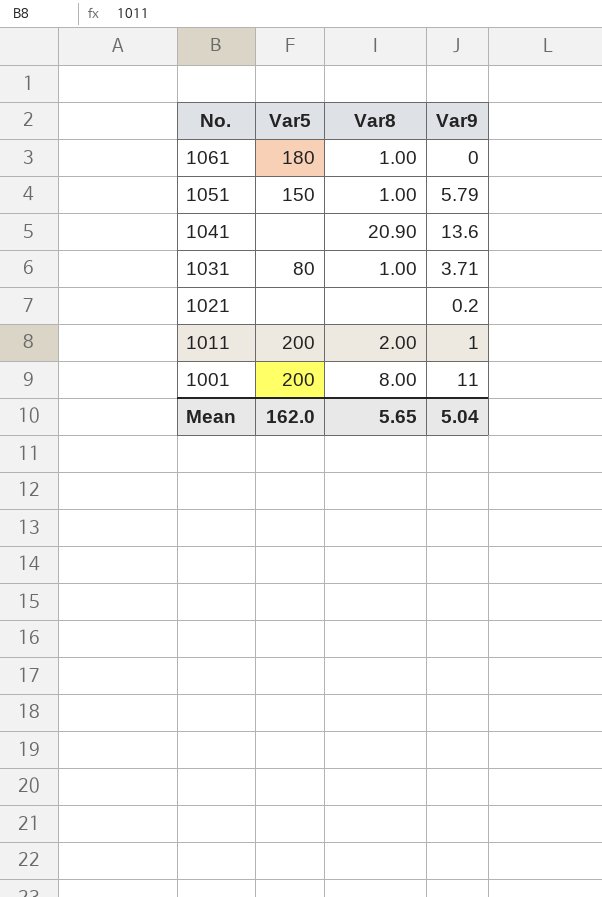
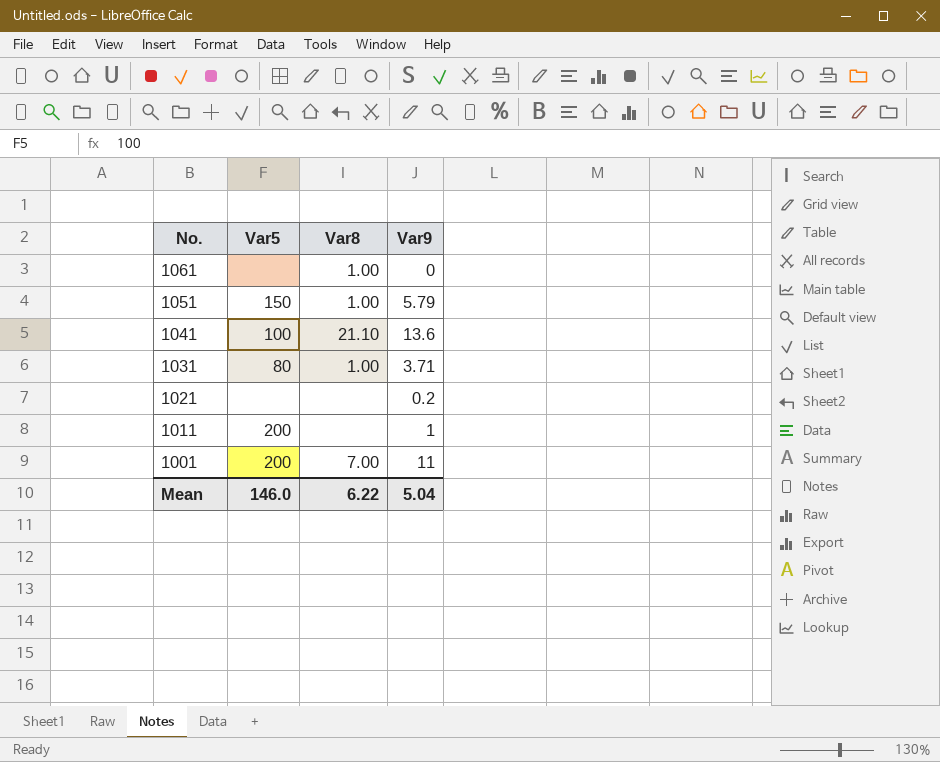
1061 | Var5: 180 -> none
1041 | Var5: none -> 100
1041 | Var8: 20.90 -> 21.10
1011 | Var8: 2.00 -> none
1001 | Var8: 8.00 -> 7.00
Mean | Var5: 162.0 -> 146.0
Mean | Var8: 5.65 -> 6.22

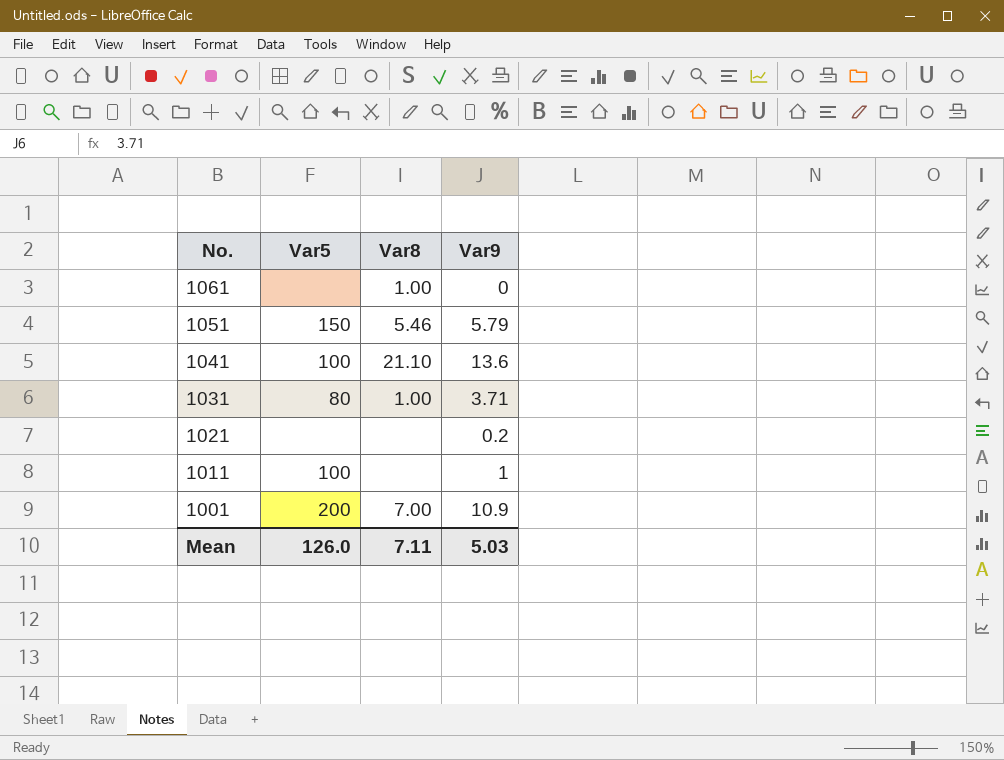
1051 | Var8: 1.00 -> 5.46
1011 | Var5: 200 -> 100
1001 | Var9: 11 -> 10.9
Mean | Var5: 146.0 -> 126.0
Mean | Var8: 6.22 -> 7.11
Mean | Var9: 5.04 -> 5.03

